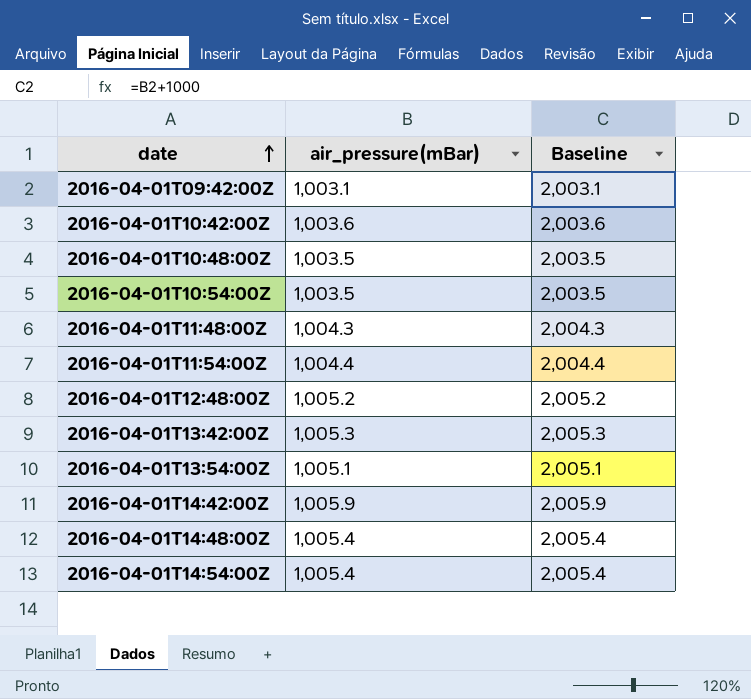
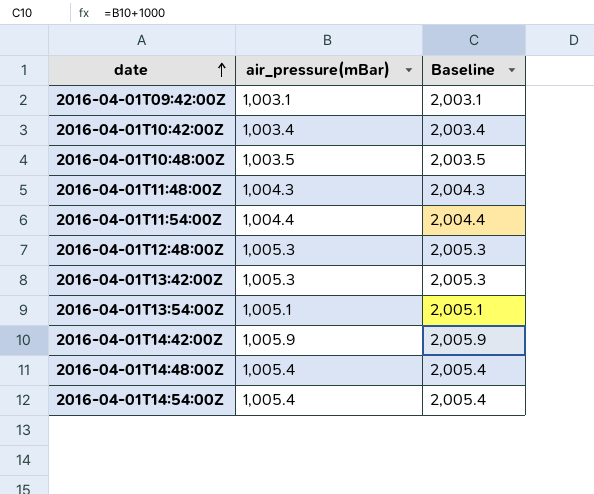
row 2016-04-01T10:54:00Z: 1,003.5 | 2,003.5 -> none
2016-04-01T10:42:00Z | air_pressure(mBar): 1,003.6 -> 1,003.4
2016-04-01T10:42:00Z | Baseline: 2,003.6 -> 2,003.4
2016-04-01T12:48:00Z | air_pressure(mBar): 1,005.2 -> 1,005.3
2016-04-01T12:48:00Z | Baseline: 2,005.2 -> 2,005.3

